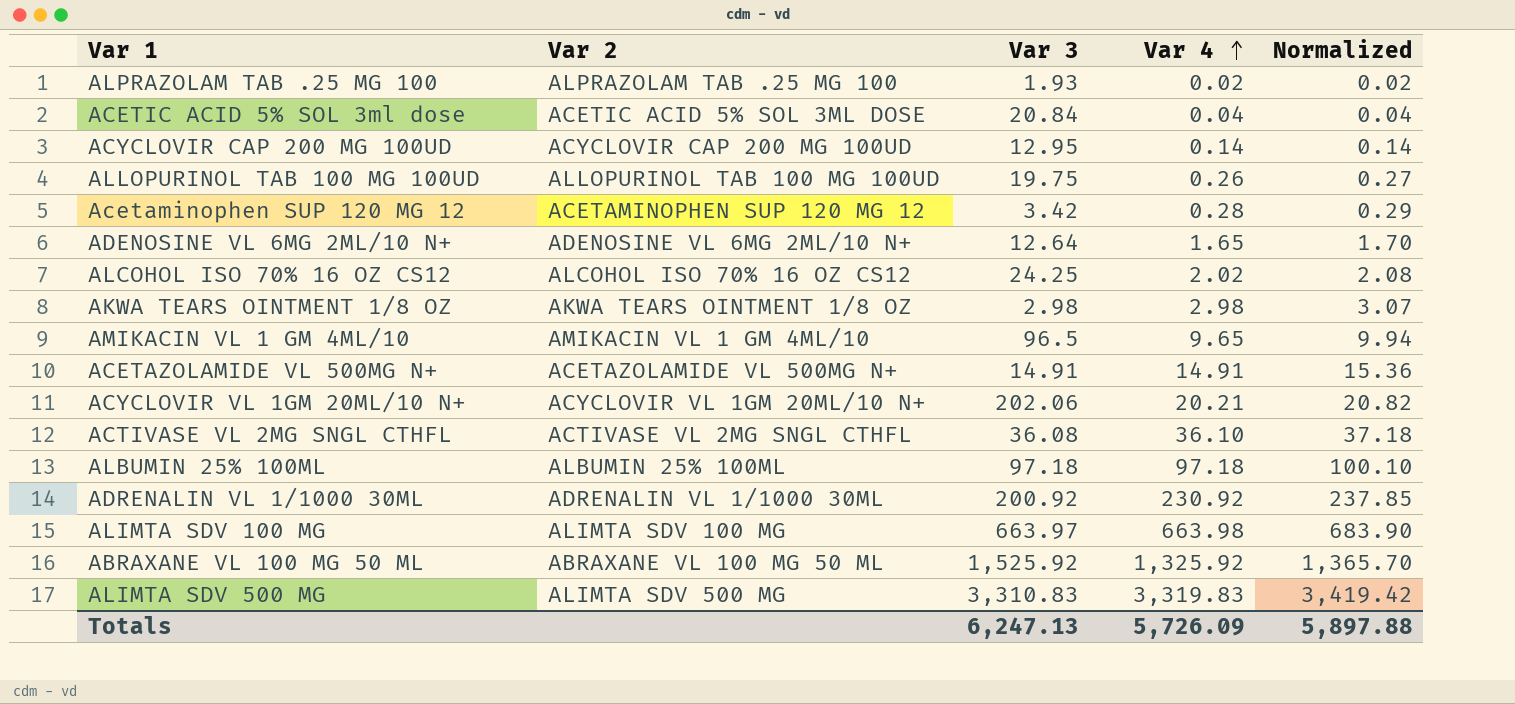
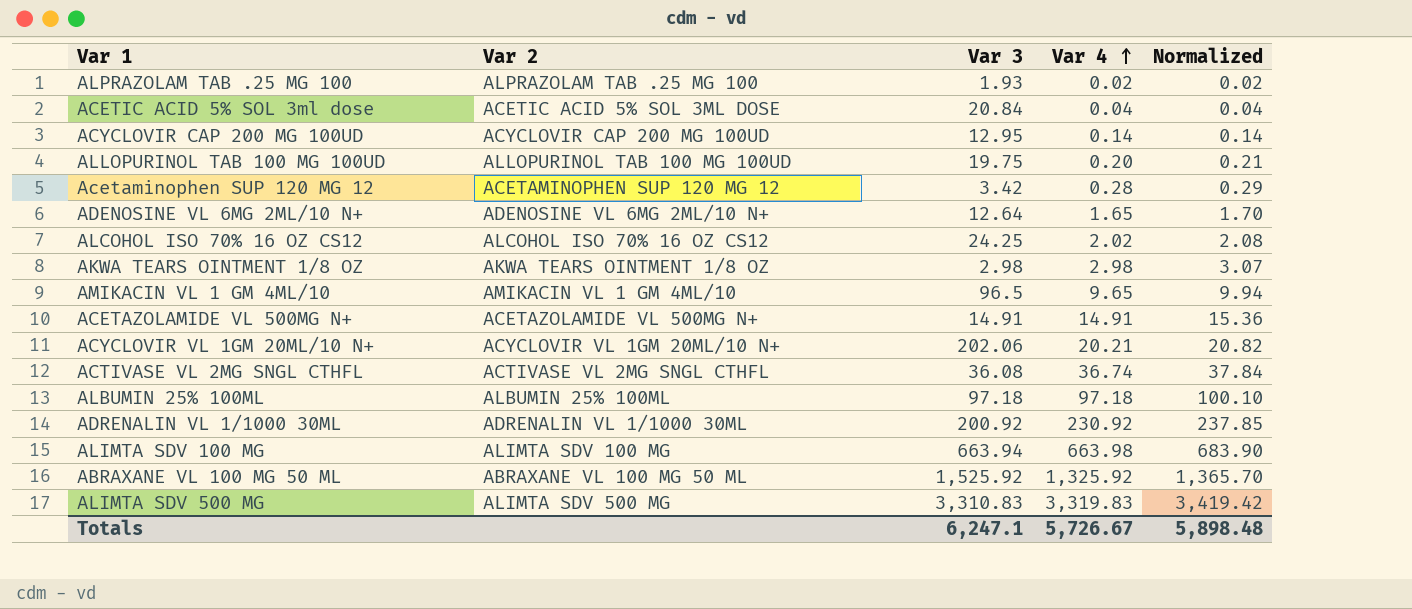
ALLOPURINOL TAB 100 MG 100UD | Var 4: 0.26 -> 0.20
ALLOPURINOL TAB 100 MG 100UD | Normalized: 0.27 -> 0.21
ACTIVASE VL 2MG SNGL CTHFL | Var 4: 36.10 -> 36.74
ACTIVASE VL 2MG SNGL CTHFL | Normalized: 37.18 -> 37.84
ALIMTA SDV 100 MG | Var 3: 663.97 -> 663.94
Totals | Var 3: 6,247.13 -> 6,247.1
Totals | Var 4: 5,726.09 -> 5,726.67
Totals | Normalized: 5,897.88 -> 5,898.48

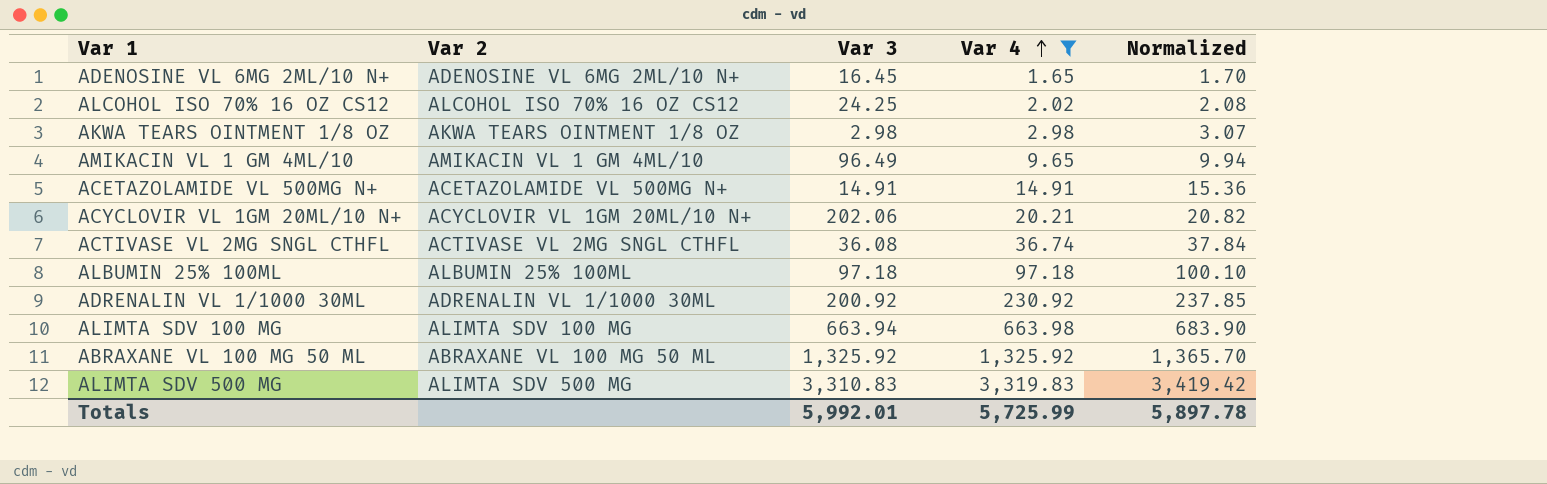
filter: none -> Var 4 >= 1.65
ADENOSINE VL 6MG 2ML/10 N+ | Var 3: 12.64 -> 16.45
AMIKACIN VL 1 GM 4ML/10 | Var 3: 96.5 -> 96.49
ABRAXANE VL 100 MG 50 ML | Var 3: 1,525.92 -> 1,325.92
Totals | Var 3: 6,247.1 -> 5,992.01
Totals | Var 4: 5,726.67 -> 5,725.99
Totals | Normalized: 5,898.48 -> 5,897.78

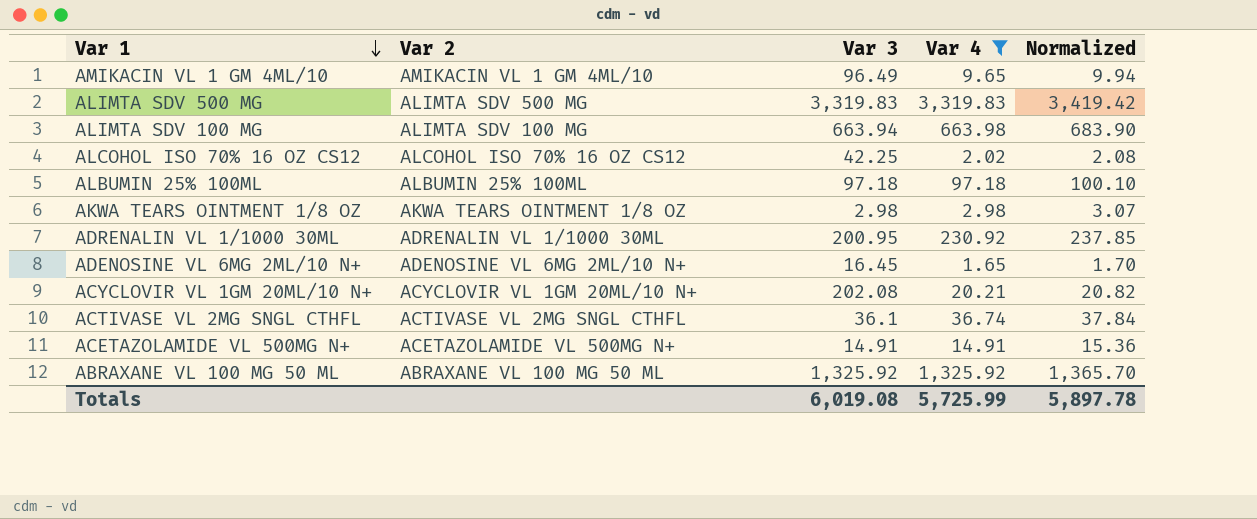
row order: Var 4 ascending -> Var 1 descending
ALIMTA SDV 500 MG | Var 3: 3,310.83 -> 3,319.83
ALCOHOL ISO 70% 16 OZ CS12 | Var 3: 24.25 -> 42.25
ADRENALIN VL 1/1000 30ML | Var 3: 200.92 -> 200.95
ACYCLOVIR VL 1GM 20ML/10 N+ | Var 3: 202.06 -> 202.08
ACTIVASE VL 2MG SNGL CTHFL | Var 3: 36.08 -> 36.1
Totals | Var 3: 5,992.01 -> 6,019.08

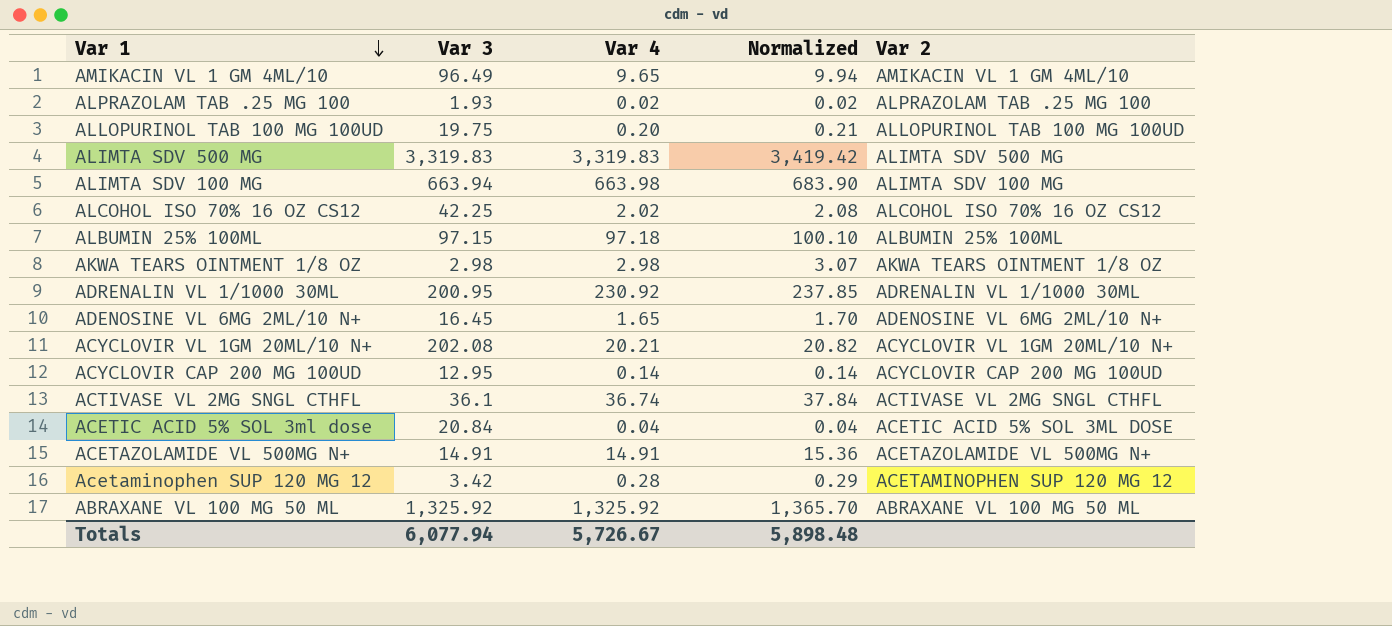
filter: Var 4 >= 1.65 -> none
column Var 2 | position: 2 -> 5
ALBUMIN 25% 100ML | Var 3: 97.18 -> 97.15
Totals | Var 3: 6,019.08 -> 6,077.94
Totals | Var 4: 5,725.99 -> 5,726.67
Totals | Normalized: 5,897.78 -> 5,898.48

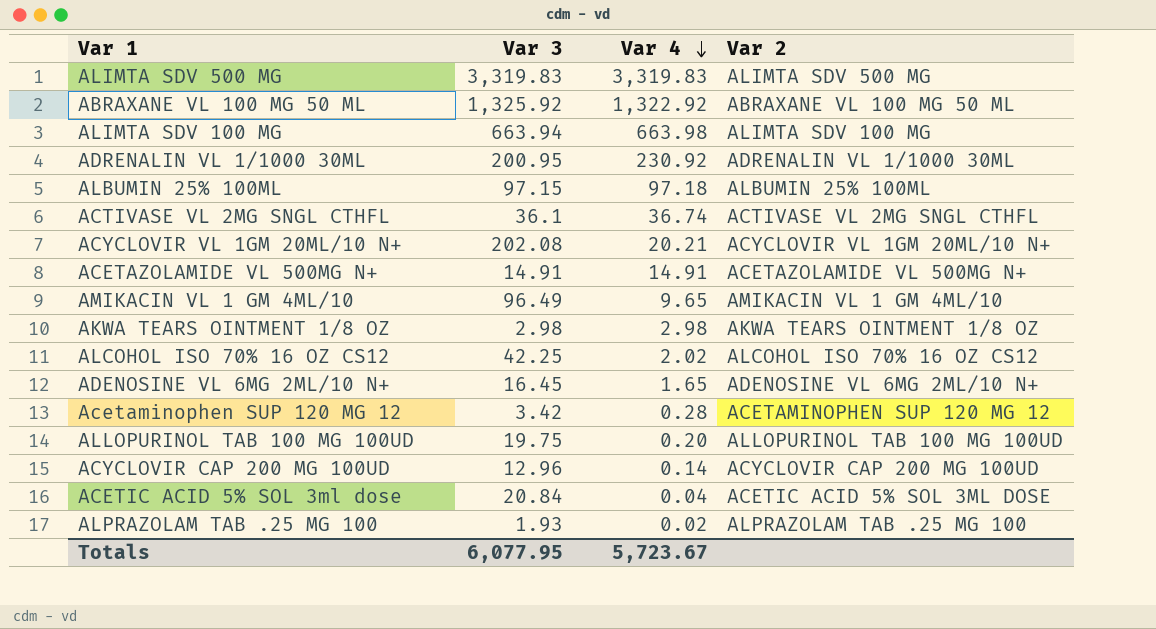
row order: Var 1 descending -> Var 4 descending
column Normalized | formula: [Var 4] * 1.03 -> none
ABRAXANE VL 100 MG 50 ML | Var 4: 1,325.92 -> 1,322.92
ACYCLOVIR CAP 200 MG 100UD | Var 3: 12.95 -> 12.96
Totals | Var 3: 6,077.94 -> 6,077.95
Totals | Var 4: 5,726.67 -> 5,723.67

